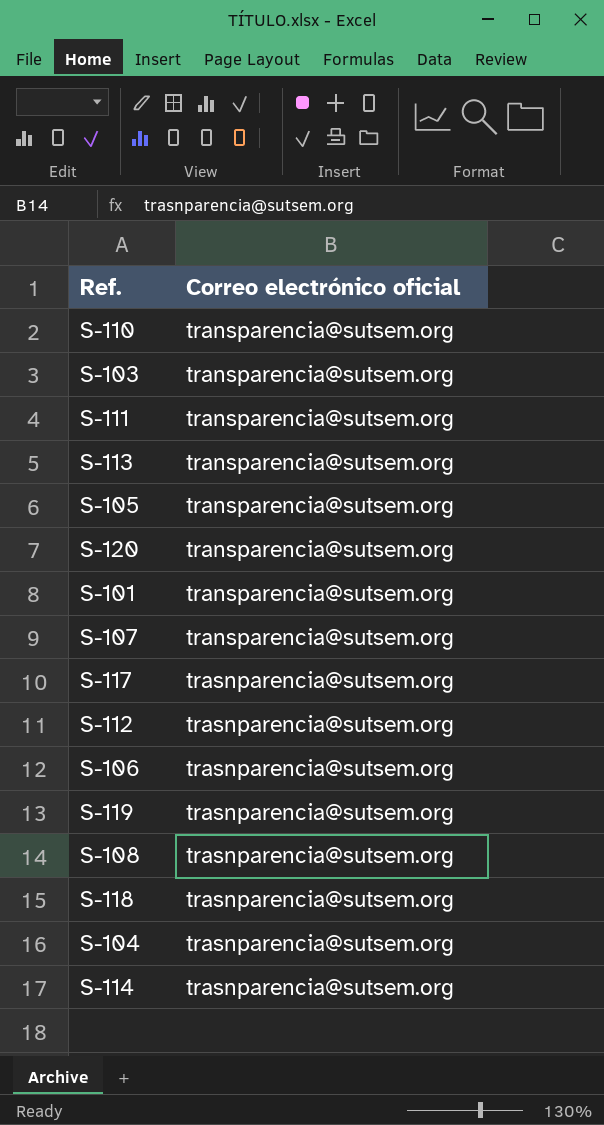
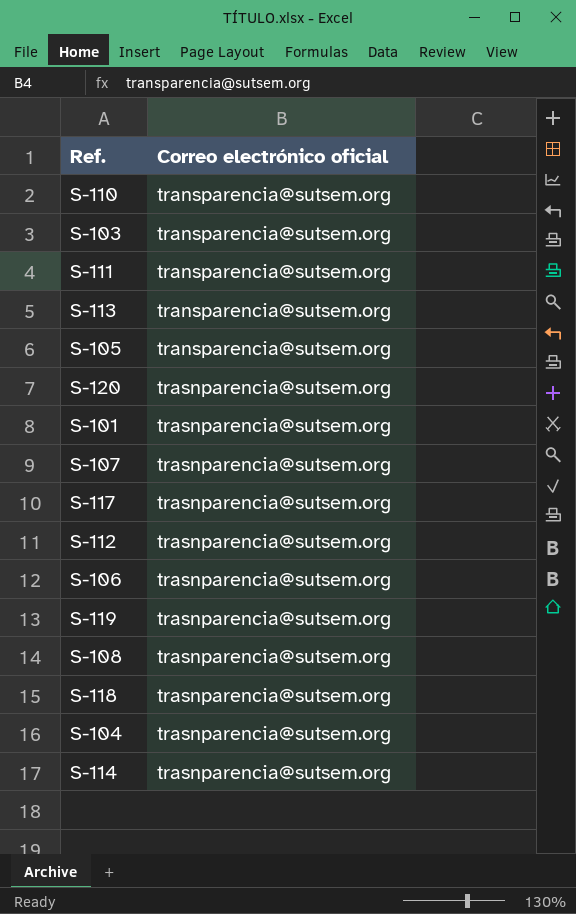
S-120 | Correo electrónico oficial: transparencia@sutsem.org -> trasnparencia@sutsem.org
S-101 | Correo electrónico oficial: transparencia@sutsem.org -> trasnparencia@sutsem.org
S-107 | Correo electrónico oficial: transparencia@sutsem.org -> trasnparencia@sutsem.org

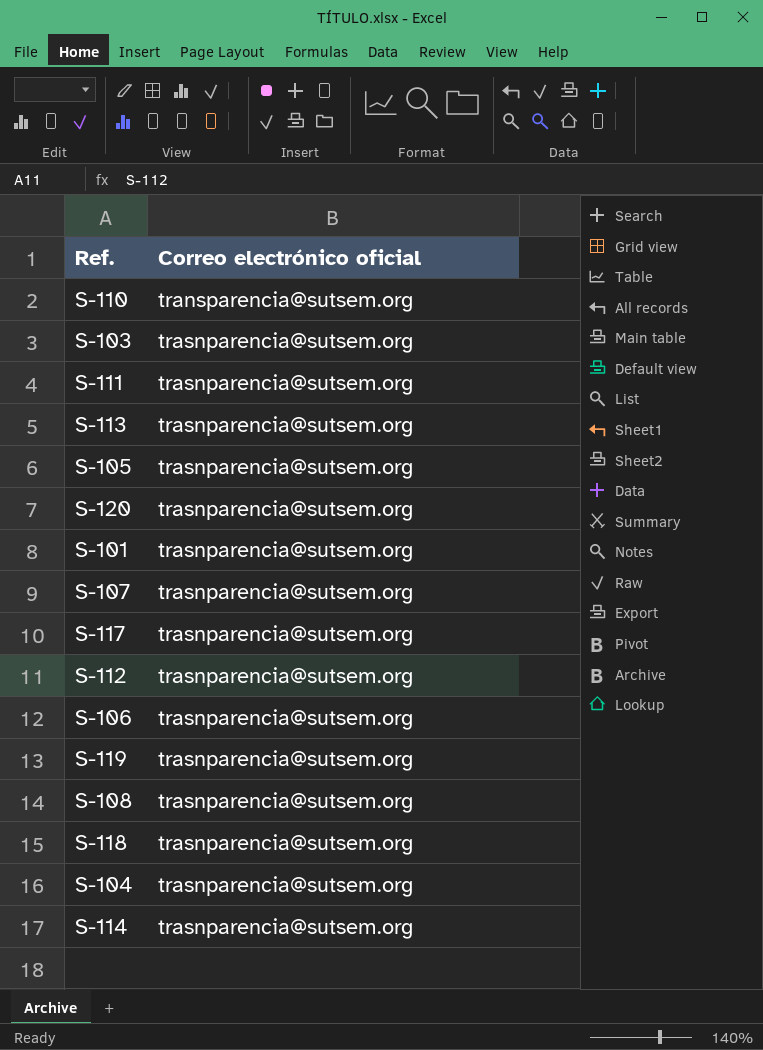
S-103 | Correo electrónico oficial: transparencia@sutsem.org -> trasnparencia@sutsem.org
S-111 | Correo electrónico oficial: transparencia@sutsem.org -> trasnparencia@sutsem.org
S-113 | Correo electrónico oficial: transparencia@sutsem.org -> trasnparencia@sutsem.org
S-105 | Correo electrónico oficial: transparencia@sutsem.org -> trasnparencia@sutsem.org

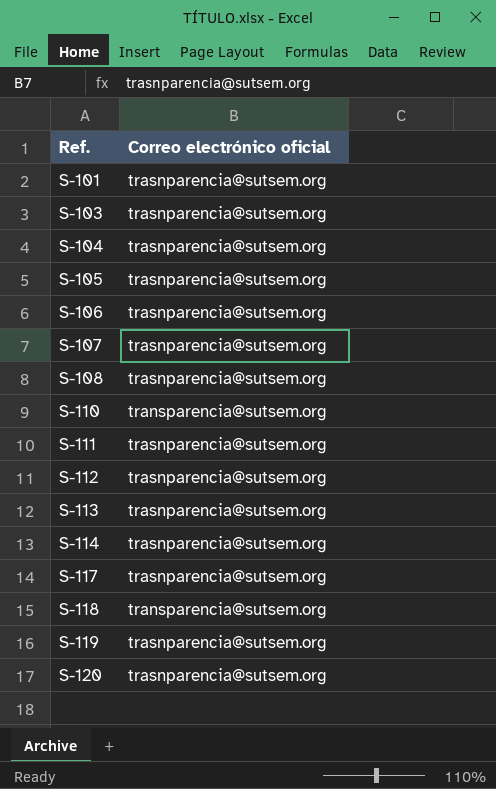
row order: Correo electrónico oficial ascending -> Ref. ascending
S-118 | Correo electrónico oficial: trasnparencia@sutsem.org -> transparencia@sutsem.org

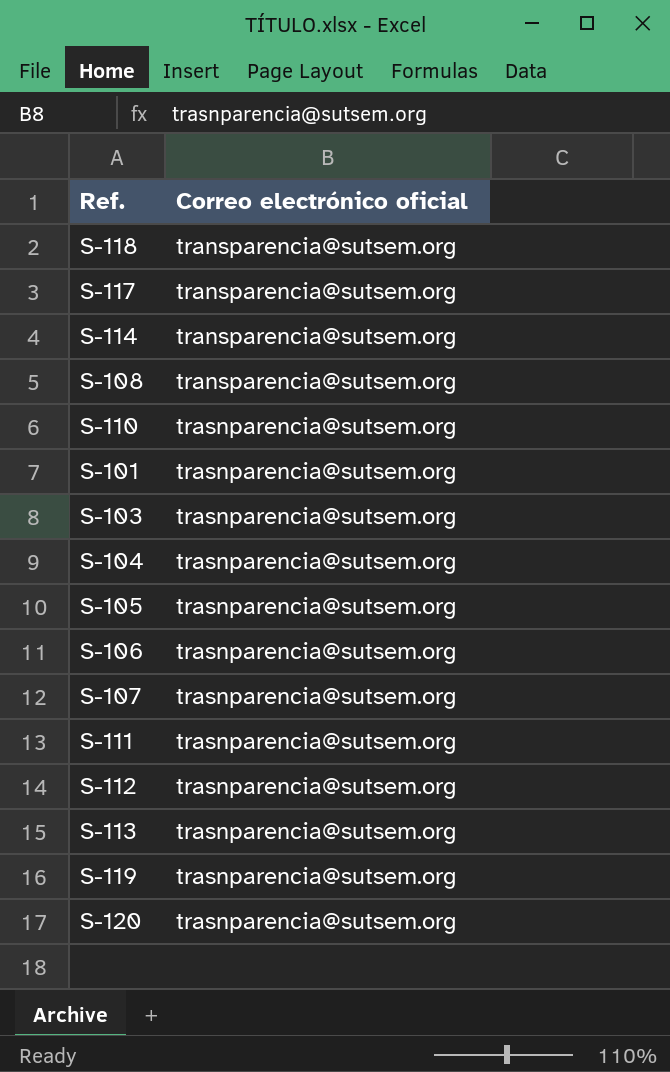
row order: Ref. ascending -> Correo electrónico oficial ascending
S-117 | Correo electrónico oficial: trasnparencia@sutsem.org -> transparencia@sutsem.org
S-114 | Correo electrónico oficial: trasnparencia@sutsem.org -> transparencia@sutsem.org
S-108 | Correo electrónico oficial: trasnparencia@sutsem.org -> transparencia@sutsem.org
S-110 | Correo electrónico oficial: transparencia@sutsem.org -> trasnparencia@sutsem.org

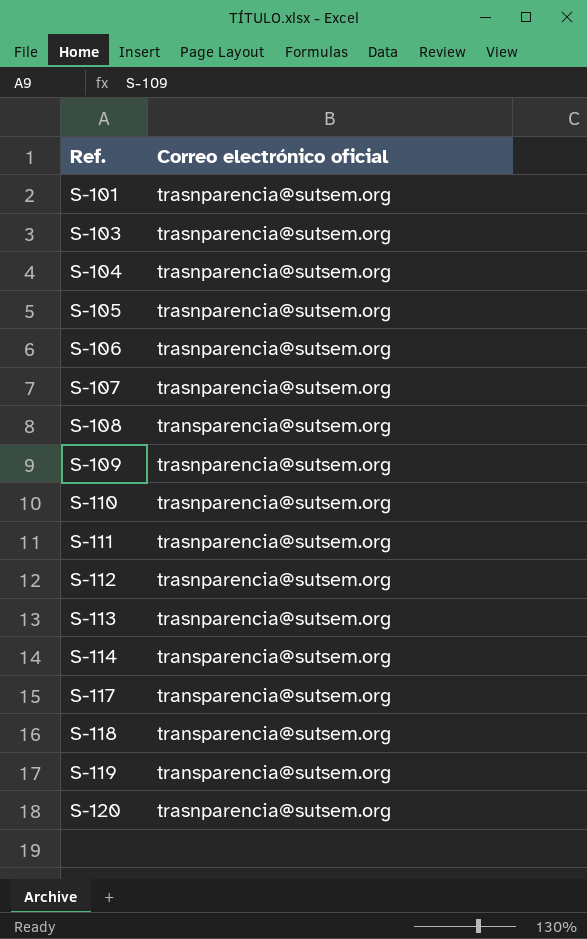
row order: Correo electrónico oficial ascending -> Ref. ascending
row S-109: none -> trasnparencia@sutsem.org
S-119 | Correo electrónico oficial: trasnparencia@sutsem.org -> transparencia@sutsem.org

